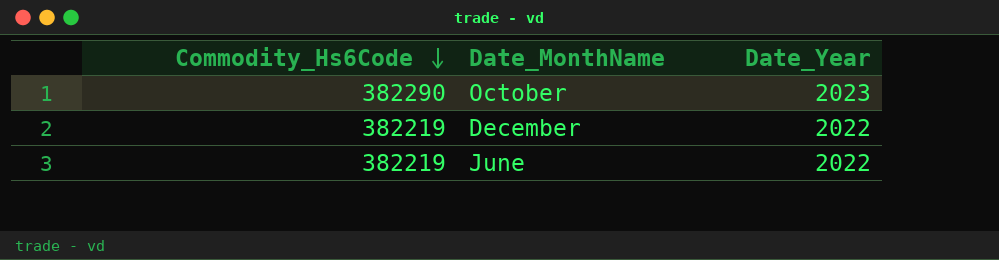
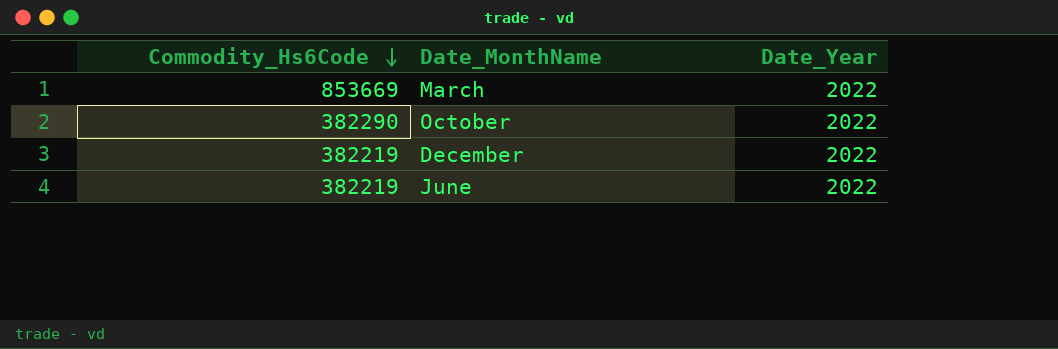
row March: none -> 853669 | 2022
October | Date_Year: 2023 -> 2022

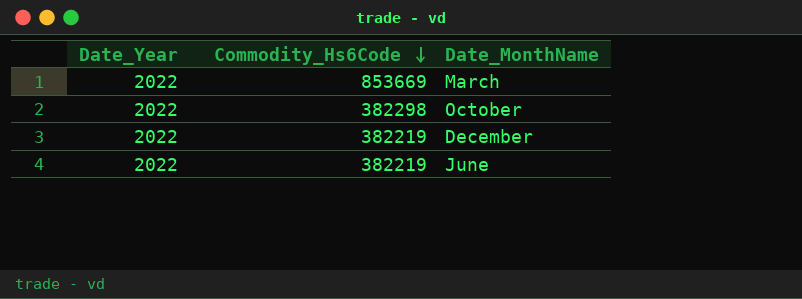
column Date_Year | position: 3 -> 1
October | Commodity_Hs6Code: 382290 -> 382298

